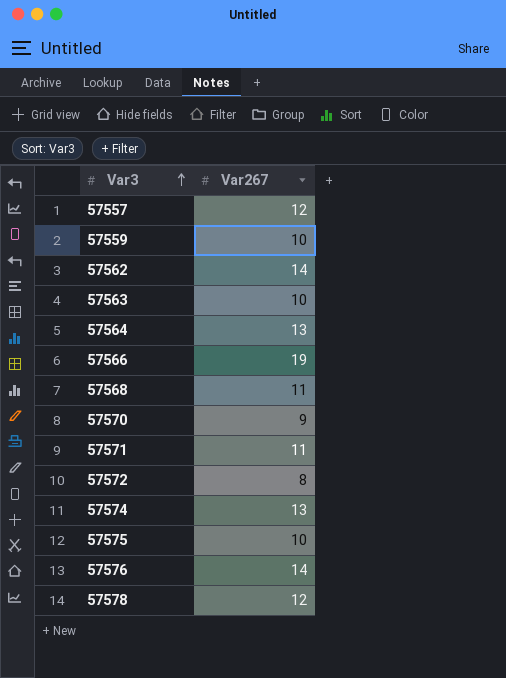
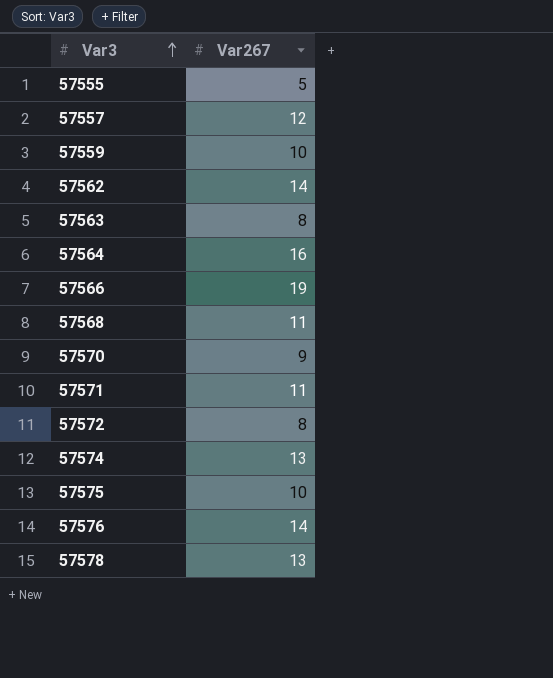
row 57555: none -> 5
57563 | Var267: 10 -> 8
57564 | Var267: 13 -> 16
57578 | Var267: 12 -> 13

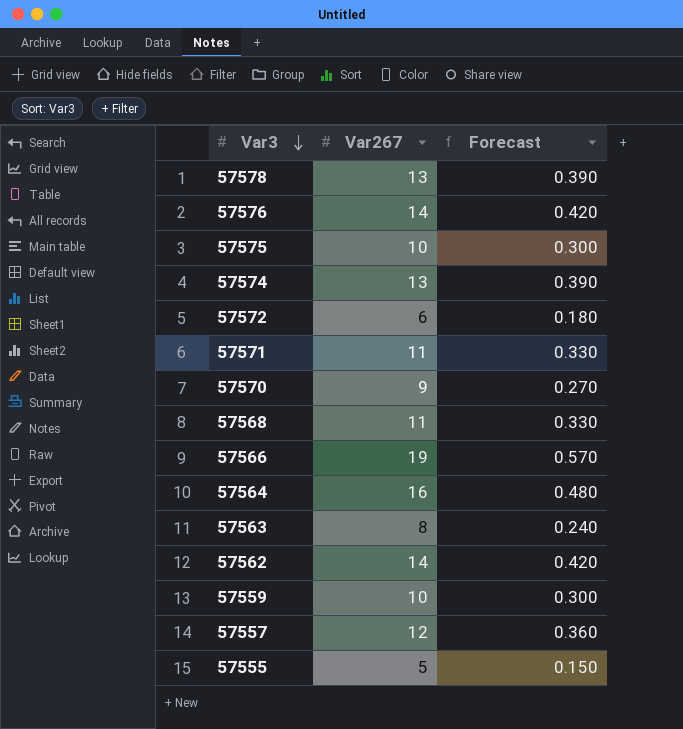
row order: Var3 ascending -> Var3 descending
column Forecast | formula: none -> [Var267] * 0.03
57572 | Var267: 8 -> 6

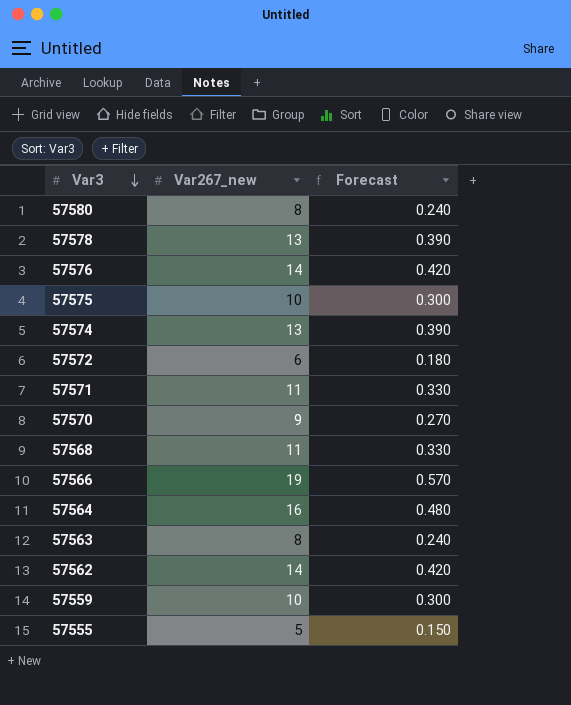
column name: Var267 -> Var267_new
row 57557: 12 | 0.360 -> none
row 57580: none -> 8 | 0.240

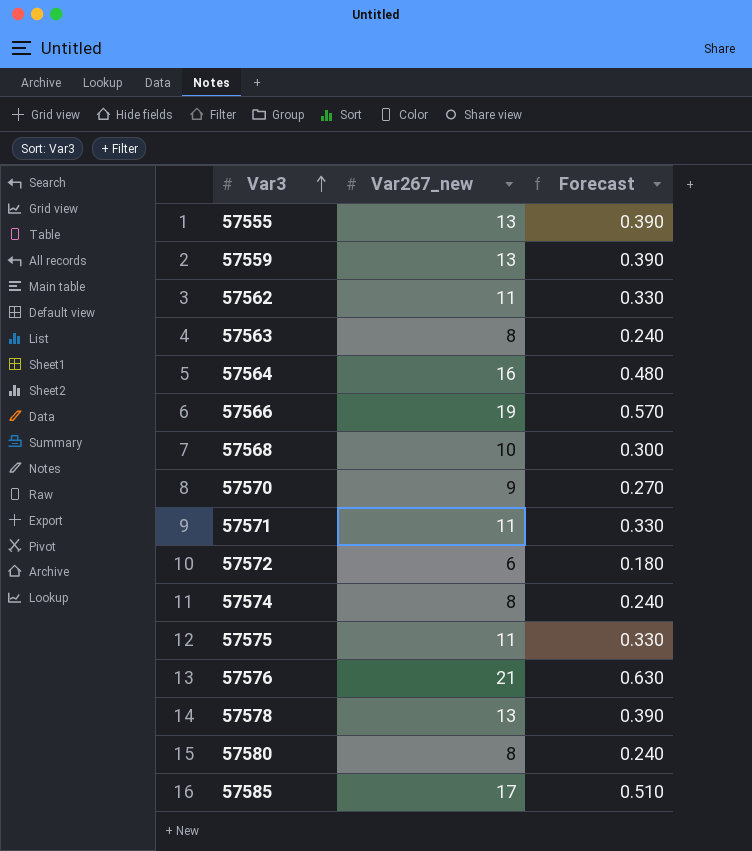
row order: Var3 descending -> Var3 ascending
57555 | Var267_new: 5 -> 13
57555 | Forecast: 0.150 -> 0.390
57559 | Var267_new: 10 -> 13
57559 | Forecast: 0.300 -> 0.390
57562 | Var267_new: 14 -> 11
57562 | Forecast: 0.420 -> 0.330
57568 | Var267_new: 11 -> 10
57568 | Forecast: 0.330 -> 0.300
57574 | Var267_new: 13 -> 8
57574 | Forecast: 0.390 -> 0.240
57575 | Var267_new: 10 -> 11
57575 | Forecast: 0.300 -> 0.330
57576 | Var267_new: 14 -> 21
57576 | Forecast: 0.420 -> 0.630
row 57585: none -> 17 | 0.510

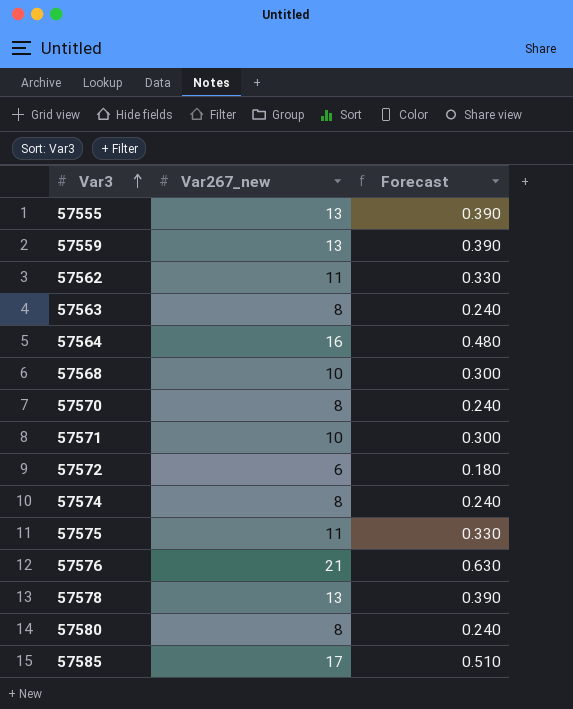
row 57566: 19 | 0.570 -> none
57570 | Var267_new: 9 -> 8
57570 | Forecast: 0.270 -> 0.240
57571 | Var267_new: 11 -> 10
57571 | Forecast: 0.330 -> 0.300

